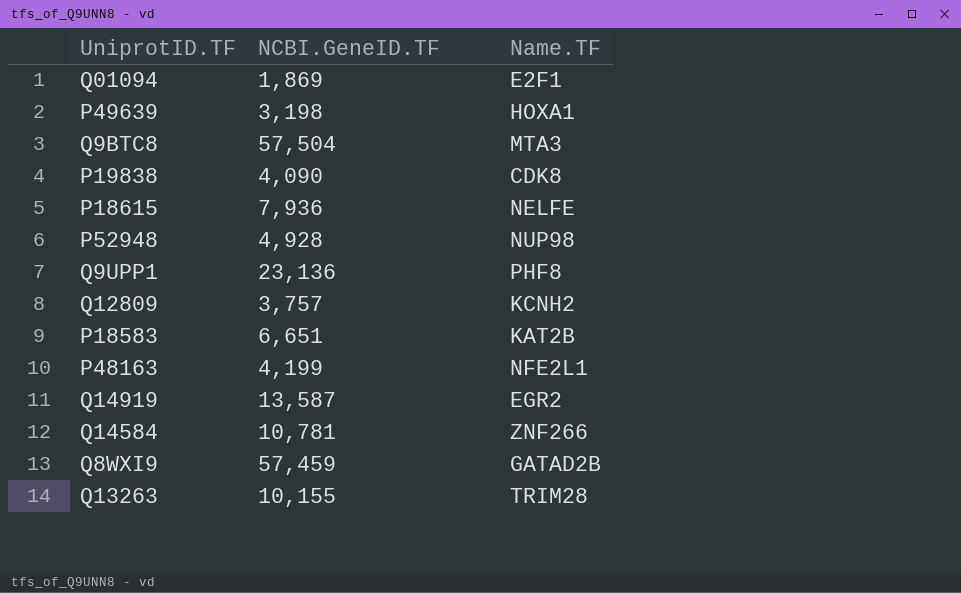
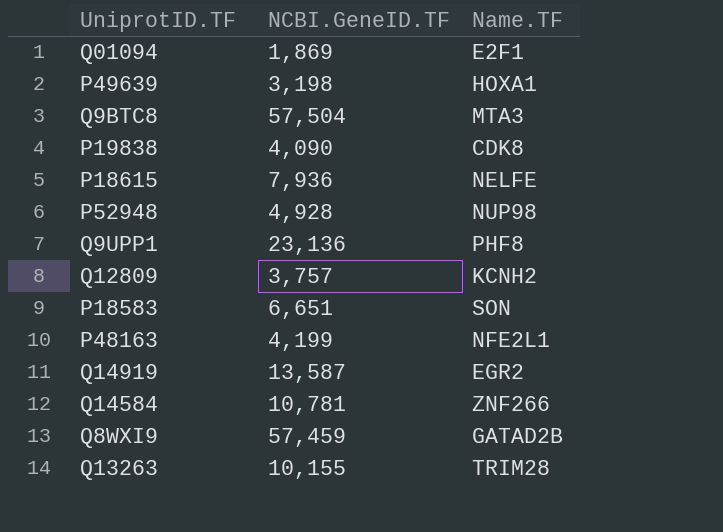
P18583 | Name.TF: KAT2B -> SON

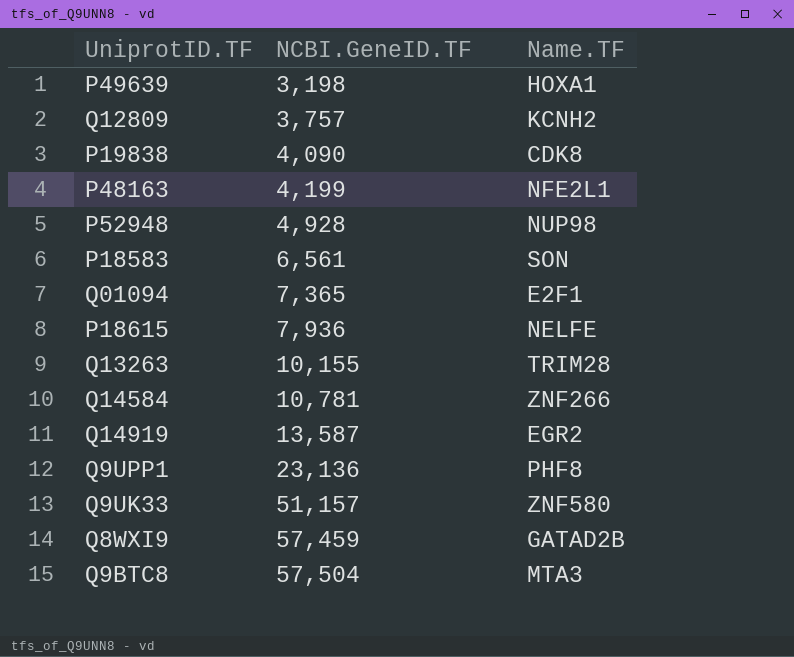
row order: none -> NCBI.GeneID.TF ascending
P18583 | NCBI.GeneID.TF: 6,651 -> 6,561
Q01094 | NCBI.GeneID.TF: 1,869 -> 7,365
row Q9UK33: none -> 51,157 | ZNF580

